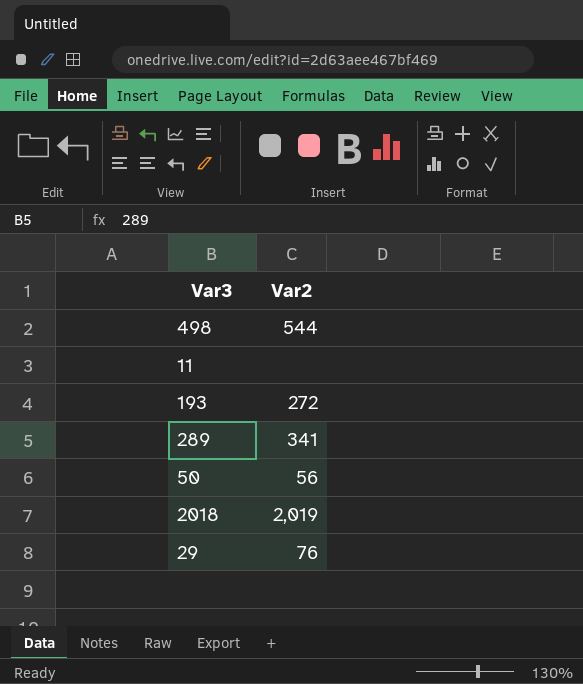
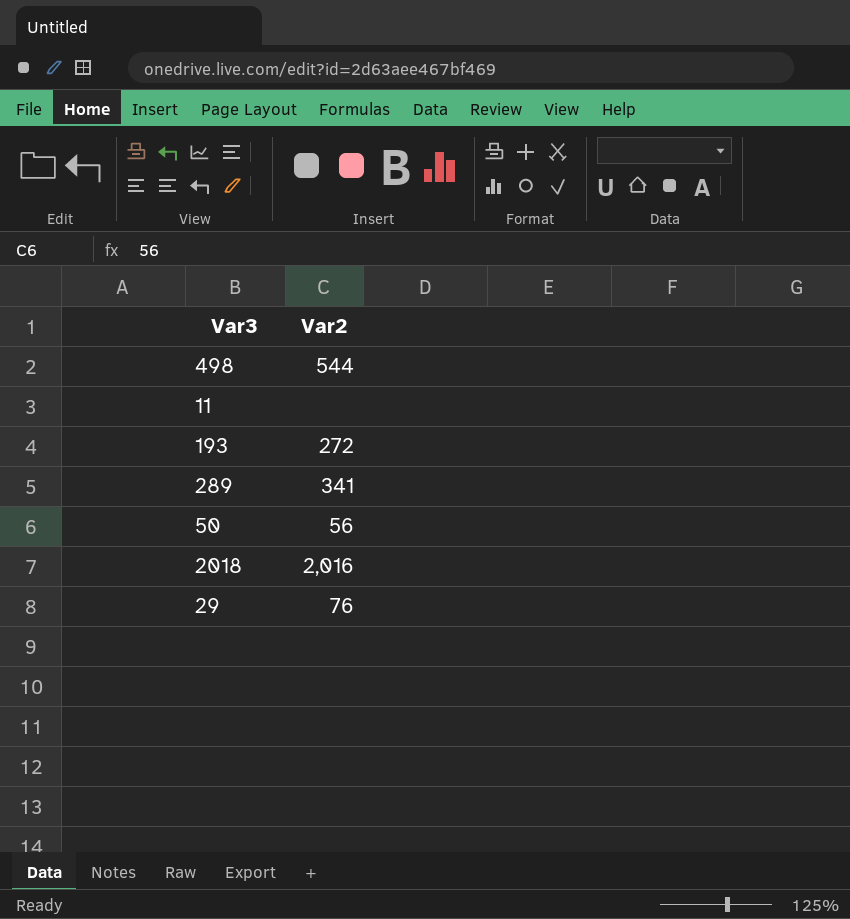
2018 | Var2: 2,019 -> 2,016

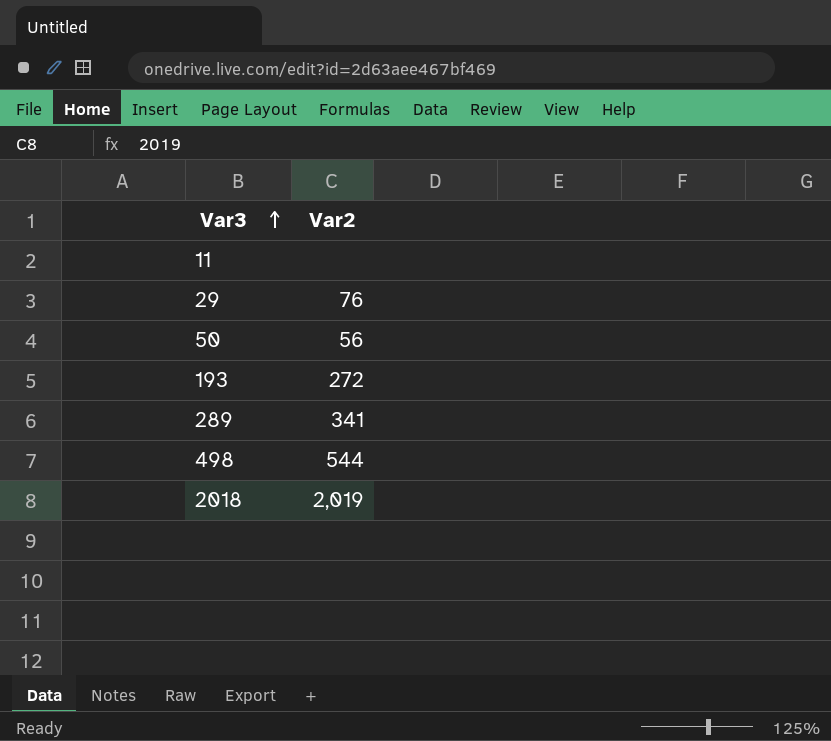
row order: none -> Var3 ascending
2018 | Var2: 2,016 -> 2,019

